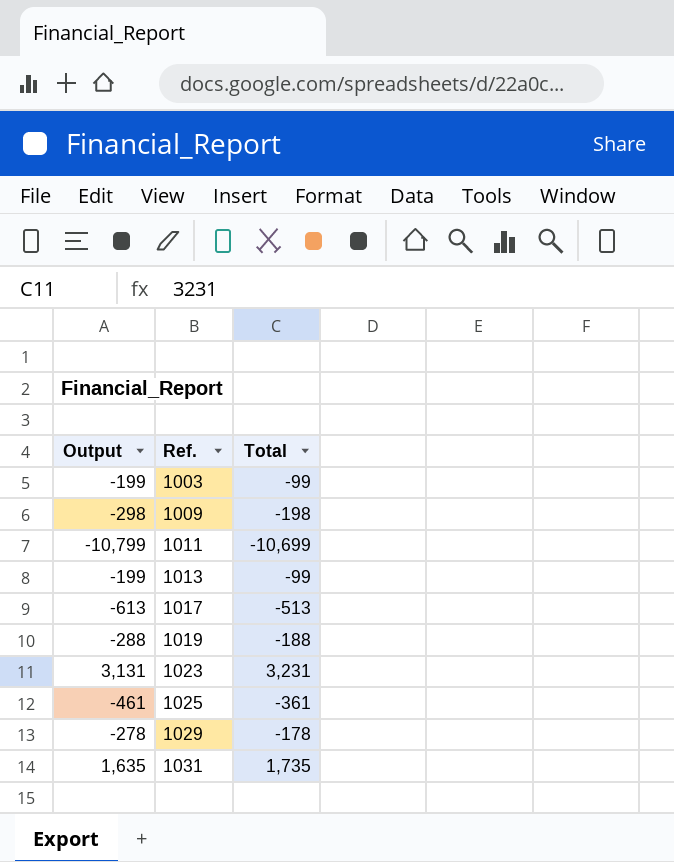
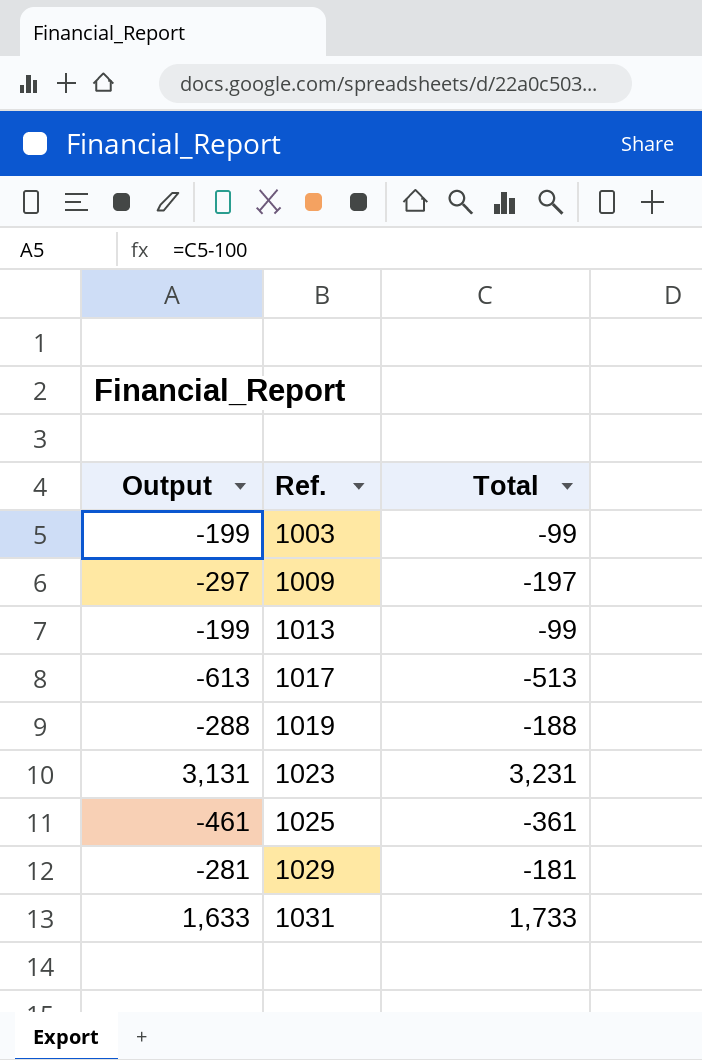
row 1011: -10,799 | -10,699 -> none
1009 | Output: -298 -> -297
1009 | Total: -198 -> -197
1029 | Output: -278 -> -281
1029 | Total: -178 -> -181
1031 | Output: 1,635 -> 1,633
1031 | Total: 1,735 -> 1,733

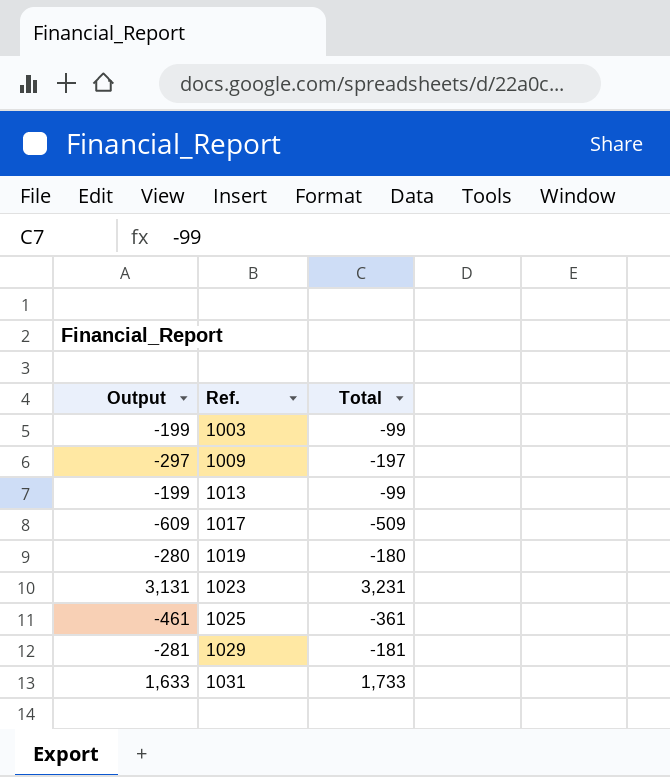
1017 | Output: -613 -> -609
1017 | Total: -513 -> -509
1019 | Output: -288 -> -280
1019 | Total: -188 -> -180

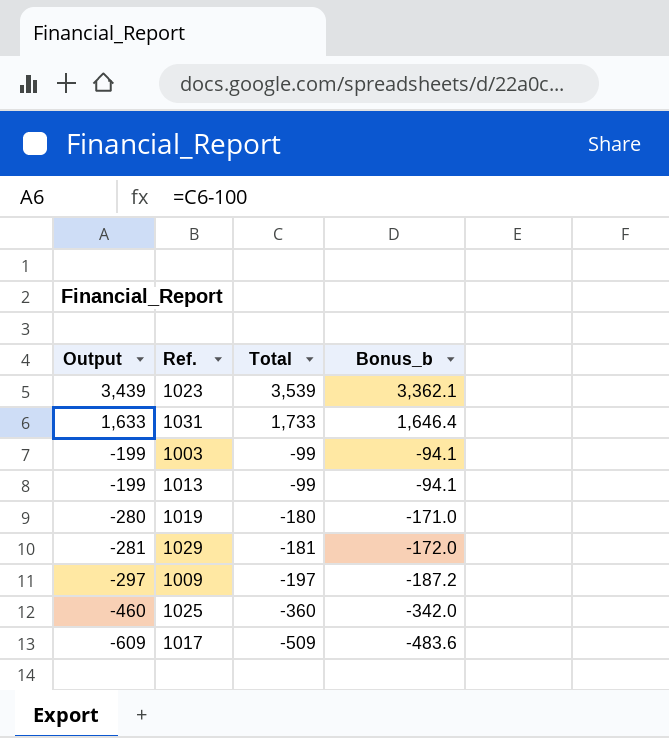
row order: Ref. ascending -> Output descending
column Bonus_b | formula: none -> [Total] * 0.95
1023 | Output: 3,131 -> 3,439
1023 | Total: 3,231 -> 3,539
1025 | Output: -461 -> -460
1025 | Total: -361 -> -360

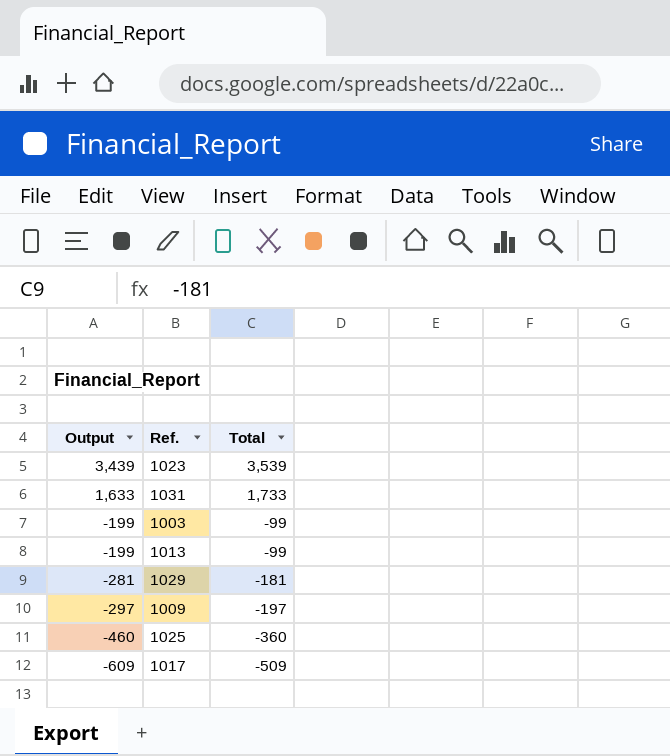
column Bonus_b | formula: [Total] * 0.95 -> none
row 1019: -280 | -180 | -171.0 -> none

